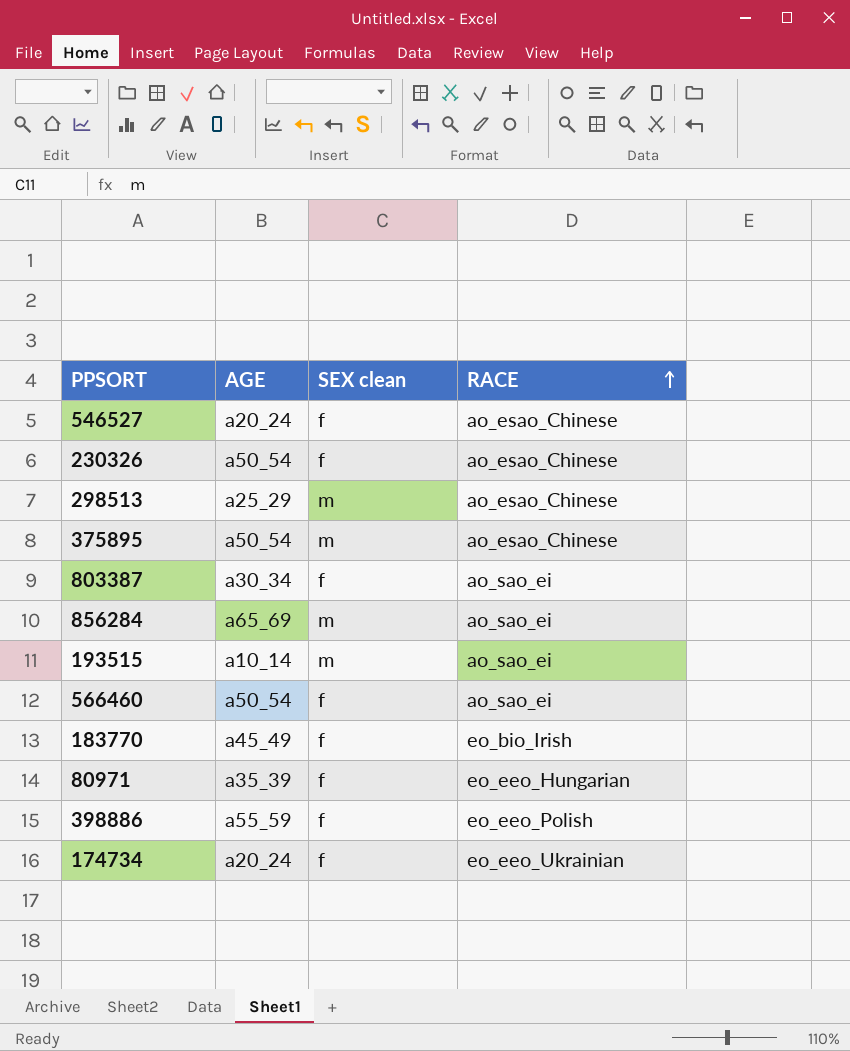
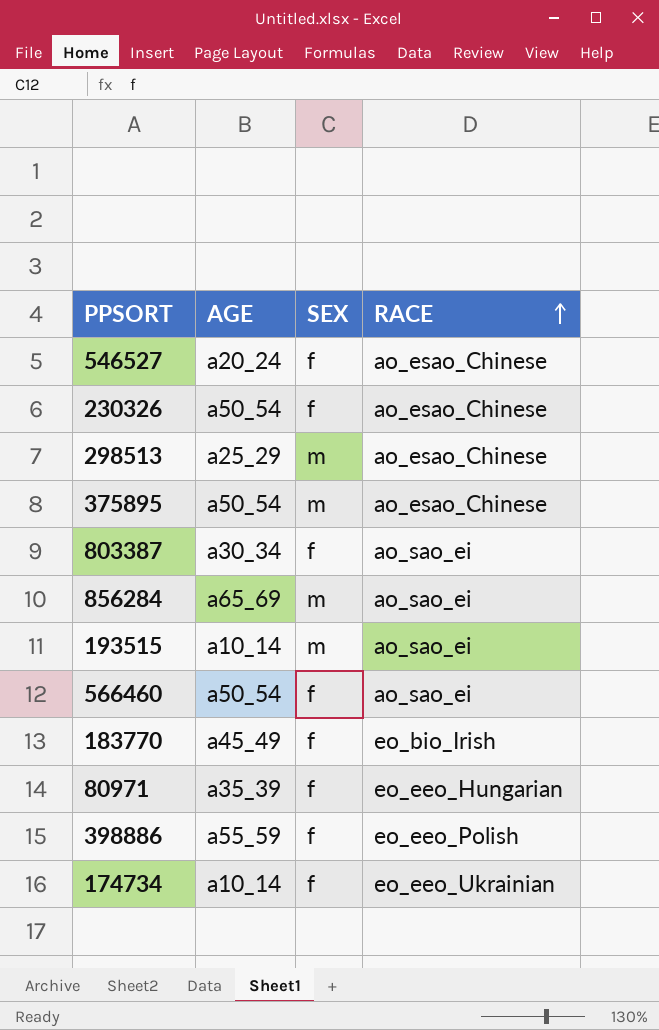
column name: SEX clean -> SEX
174734 | AGE: a20_24 -> a10_14

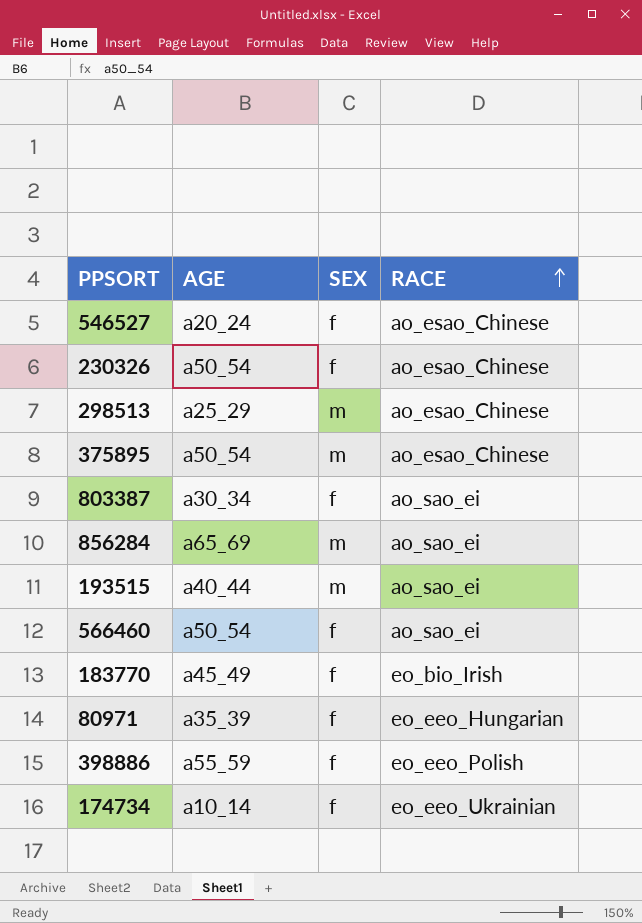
193515 | AGE: a10_14 -> a40_44

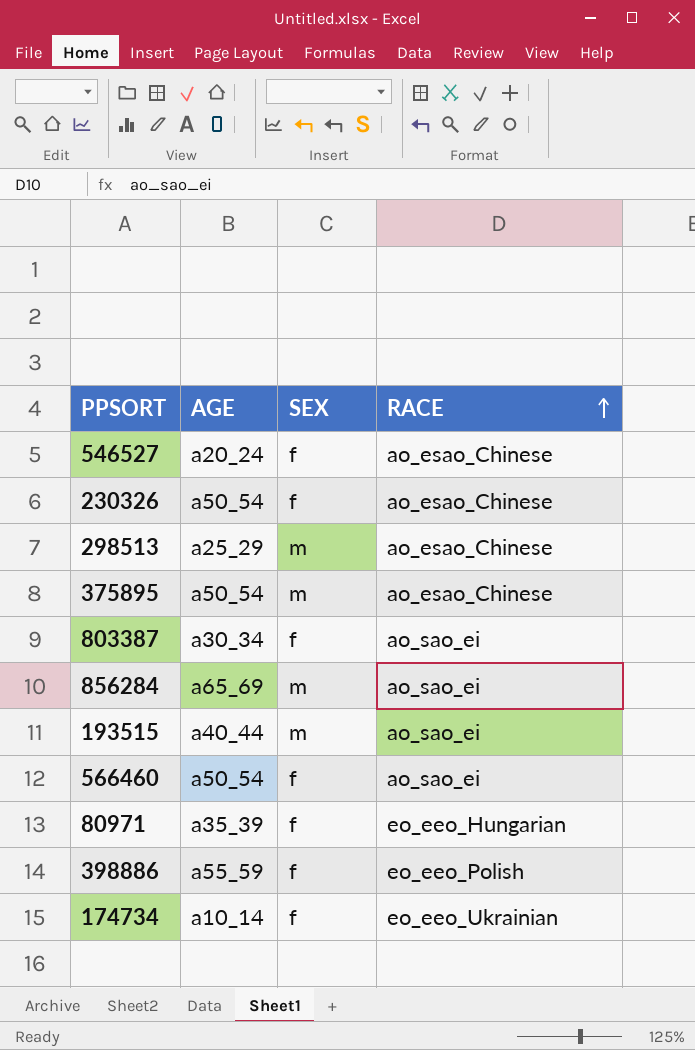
row 183770: a45_49 | f | eo_bio_Irish -> none

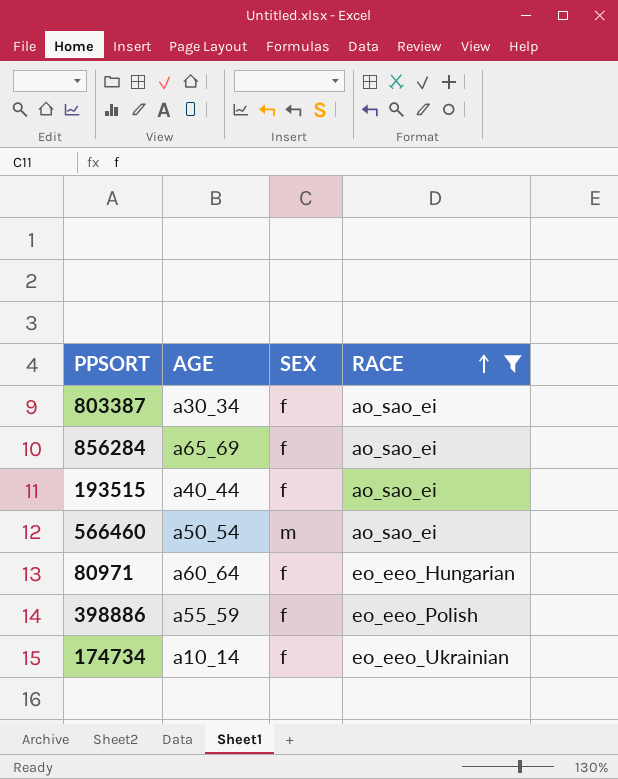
filter: none -> RACE != ao_esao_Chinese
856284 | SEX: m -> f
193515 | SEX: m -> f
566460 | SEX: f -> m
80971 | AGE: a35_39 -> a60_64

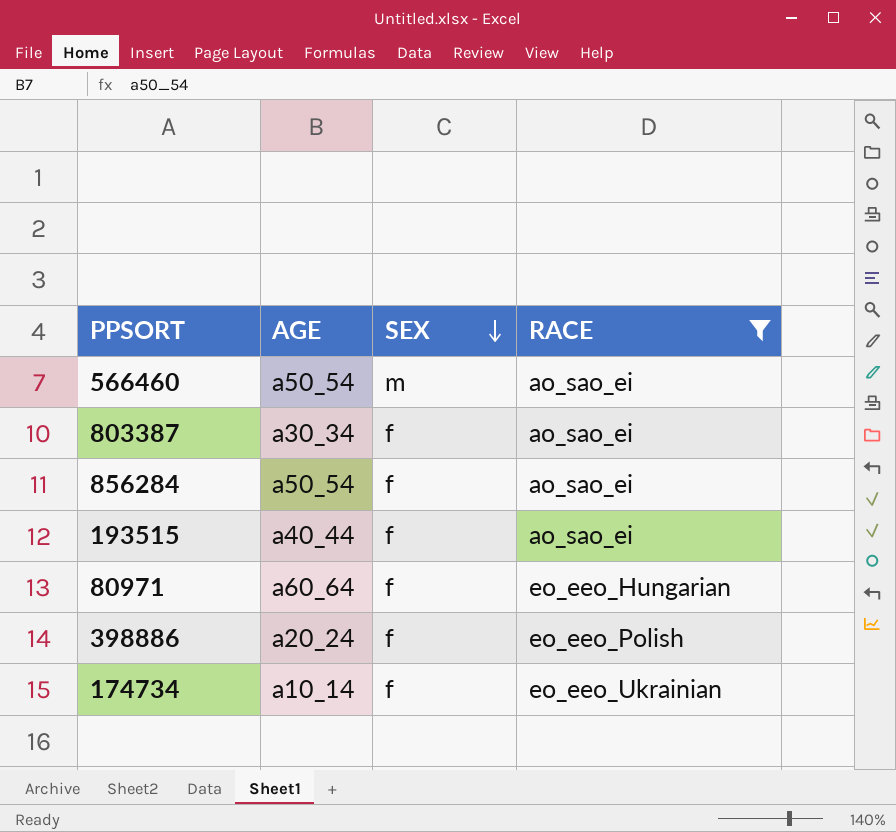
row order: RACE ascending -> SEX descending
856284 | AGE: a65_69 -> a50_54
398886 | AGE: a55_59 -> a20_24

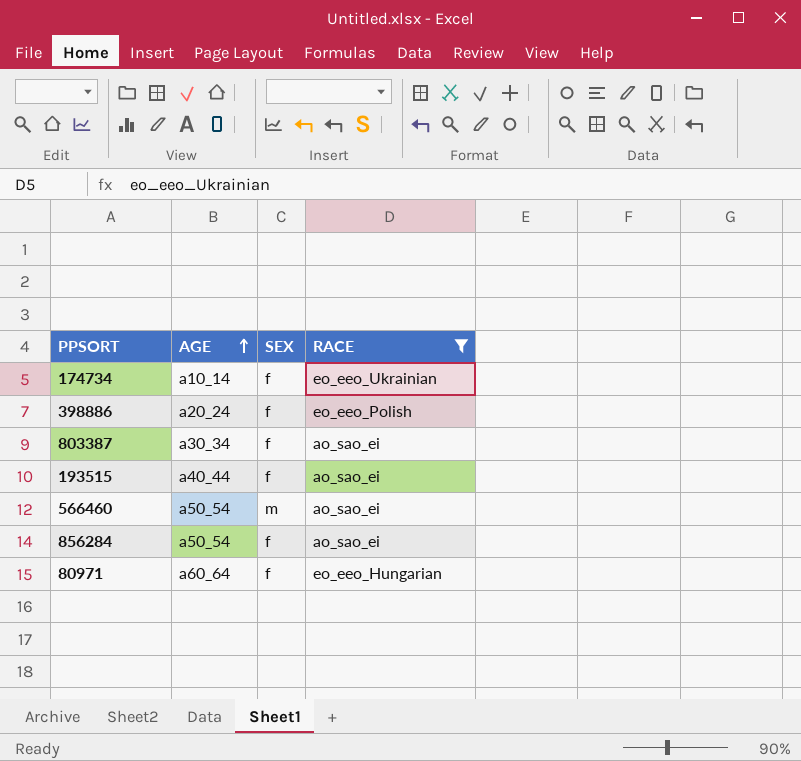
row order: SEX descending -> AGE ascending

